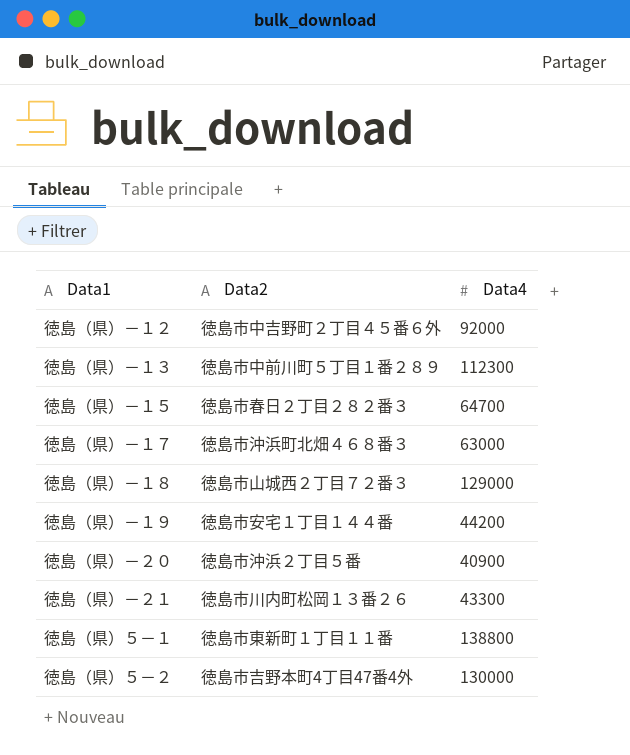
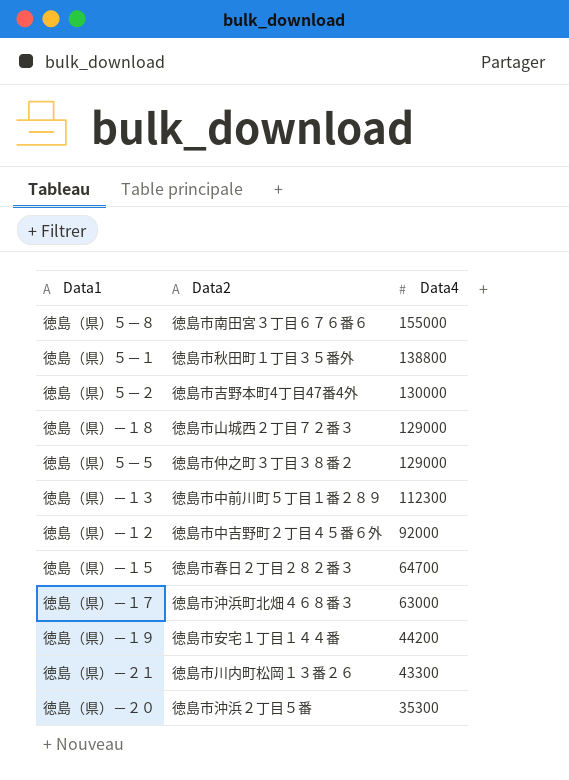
row order: none -> Data4 descending
row 徳島（県）５－８: none -> 徳島市南田宮３丁目６７６番６ | 155000
徳島（県）５－１ | Data2: 徳島市東新町１丁目１１番 -> 徳島市秋田町１丁目３５番外
row 徳島（県）５－５: none -> 徳島市仲之町３丁目３８番２ | 129000
徳島（県）－２０ | Data4: 40900 -> 35300

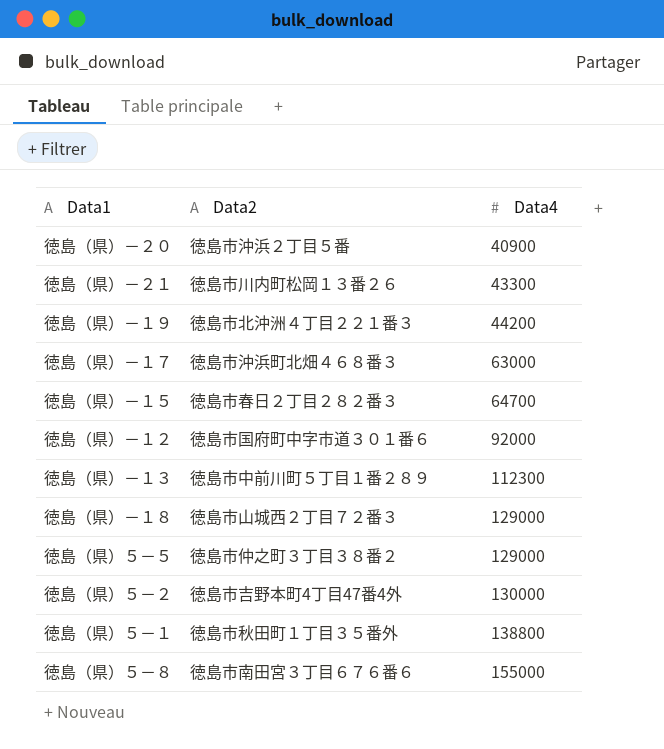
row order: Data4 descending -> Data4 ascending
徳島（県）－２０ | Data4: 35300 -> 40900
徳島（県）－１９ | Data2: 徳島市安宅１丁目１４４番 -> 徳島市北沖洲４丁目２２１番３
徳島（県）－１２ | Data2: 徳島市中吉野町２丁目４５番６外 -> 徳島市国府町中字市道３０１番６

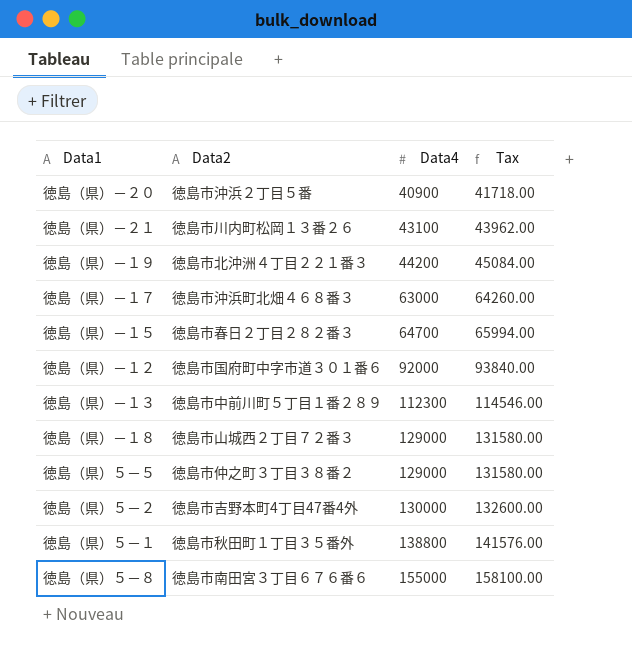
column Tax | formula: none -> [Data4] * 1.02
徳島（県）－２１ | Data4: 43300 -> 43100

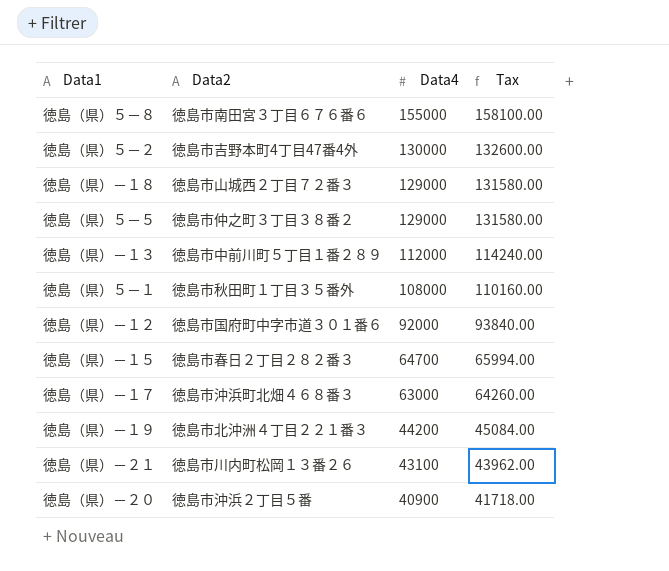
row order: Data4 ascending -> Data4 descending
徳島（県）－１３ | Data4: 112300 -> 112000
徳島（県）－１３ | Tax: 114546.00 -> 114240.00
徳島（県）５－１ | Data4: 138800 -> 108000
徳島（県）５－１ | Tax: 141576.00 -> 110160.00

